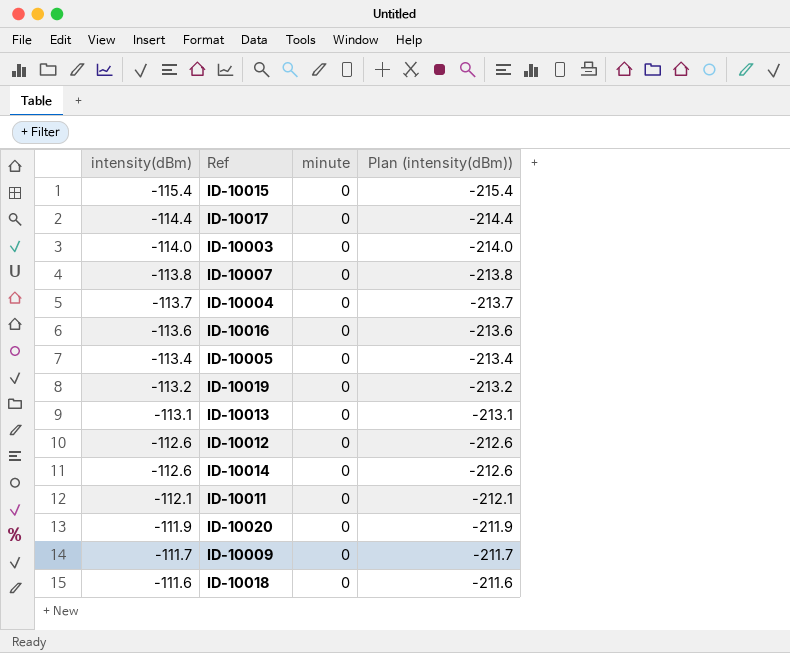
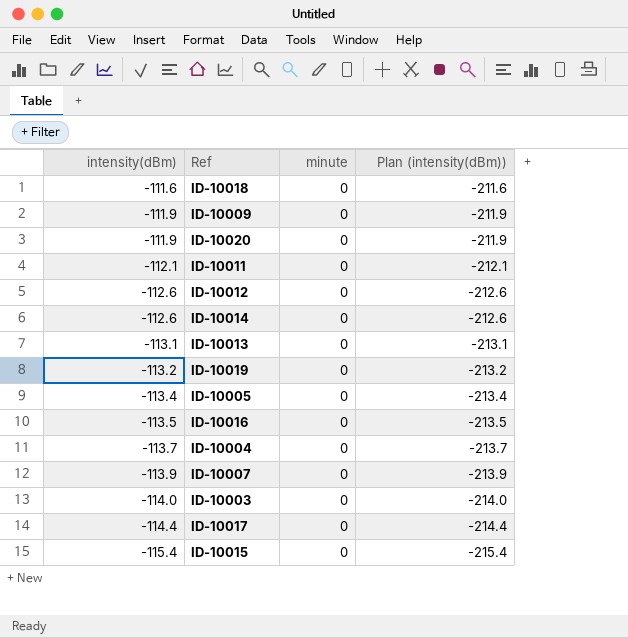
row order: intensity(dBm) ascending -> intensity(dBm) descending
ID-10009 | intensity(dBm): -111.7 -> -111.9
ID-10009 | Plan (intensity(dBm)): -211.7 -> -211.9
ID-10016 | intensity(dBm): -113.6 -> -113.5
ID-10016 | Plan (intensity(dBm)): -213.6 -> -213.5
ID-10007 | intensity(dBm): -113.8 -> -113.9
ID-10007 | Plan (intensity(dBm)): -213.8 -> -213.9

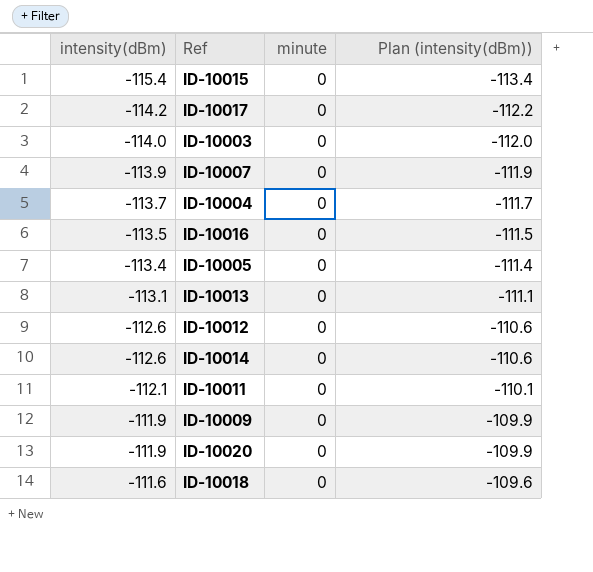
row order: intensity(dBm) descending -> intensity(dBm) ascending
column Plan (intensity(dBm)) | formula: [intensity(dBm)] - 100 -> [intensity(dBm)] + 2
row ID-10019: -113.2 | 0 | -213.2 -> none
ID-10017 | intensity(dBm): -114.4 -> -114.2

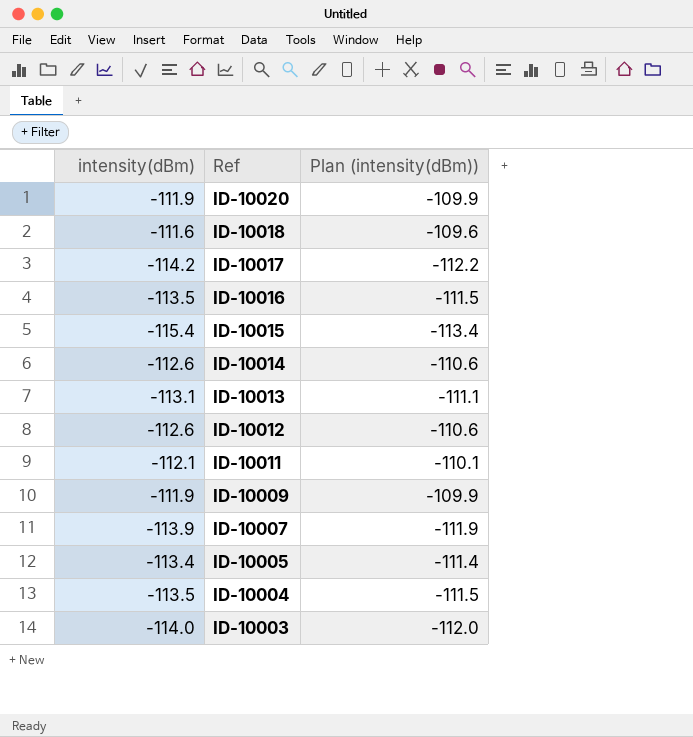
row order: intensity(dBm) ascending -> Ref descending
column minute | position: 3 -> none
ID-10004 | intensity(dBm): -113.7 -> -113.5
ID-10004 | Plan (intensity(dBm)): -111.7 -> -111.5

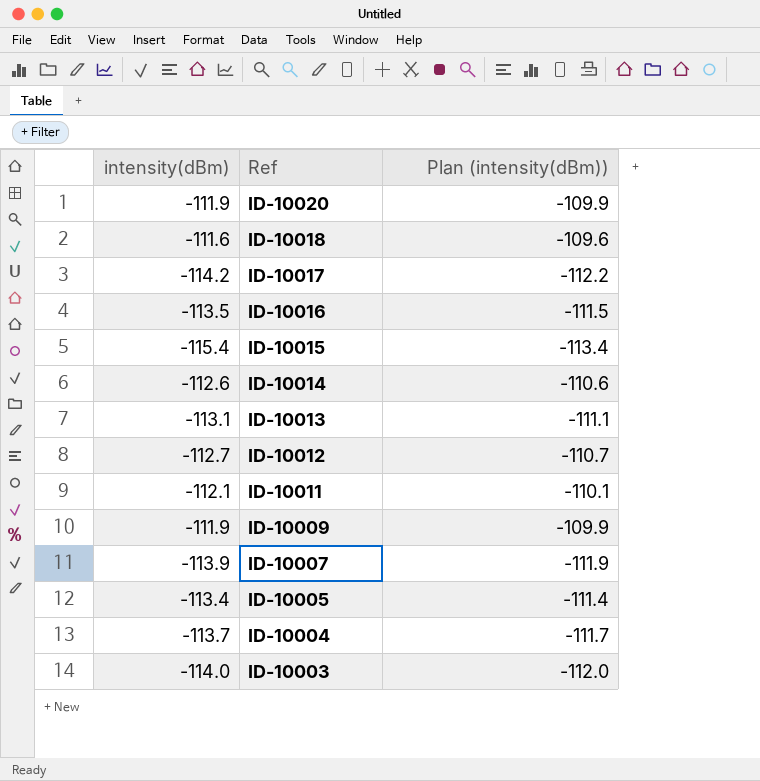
ID-10012 | intensity(dBm): -112.6 -> -112.7
ID-10012 | Plan (intensity(dBm)): -110.6 -> -110.7
ID-10004 | intensity(dBm): -113.5 -> -113.7
ID-10004 | Plan (intensity(dBm)): -111.5 -> -111.7

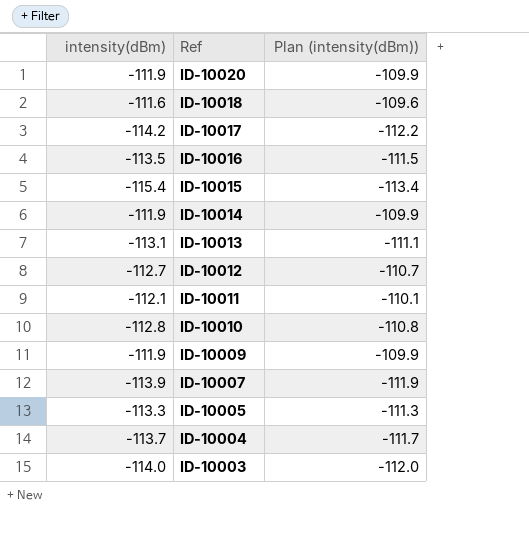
ID-10014 | intensity(dBm): -112.6 -> -111.9
ID-10014 | Plan (intensity(dBm)): -110.6 -> -109.9
row ID-10010: none -> -112.8 | -110.8
ID-10005 | intensity(dBm): -113.4 -> -113.3
ID-10005 | Plan (intensity(dBm)): -111.4 -> -111.3

